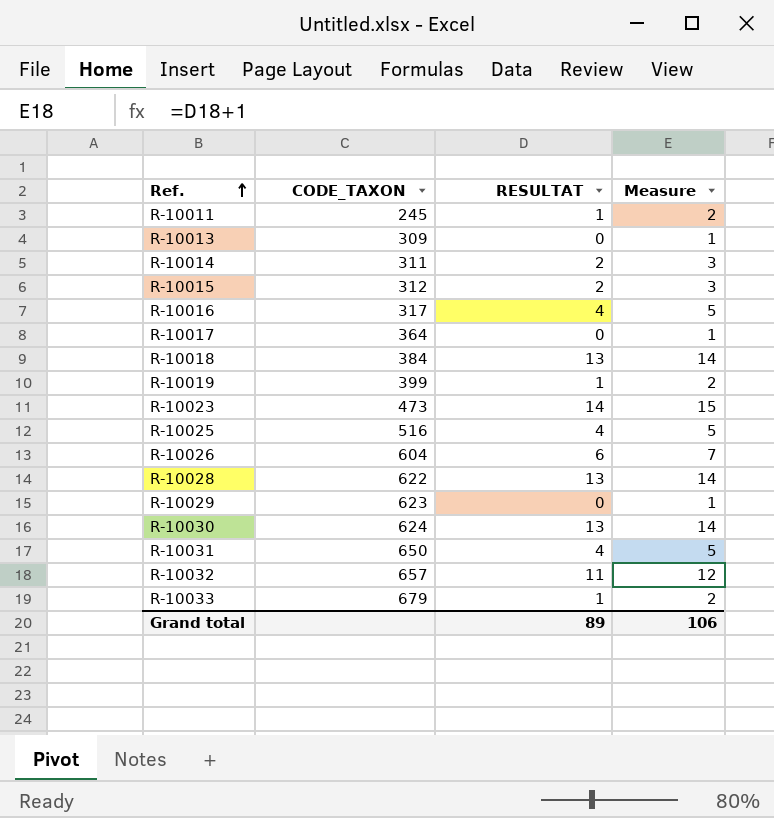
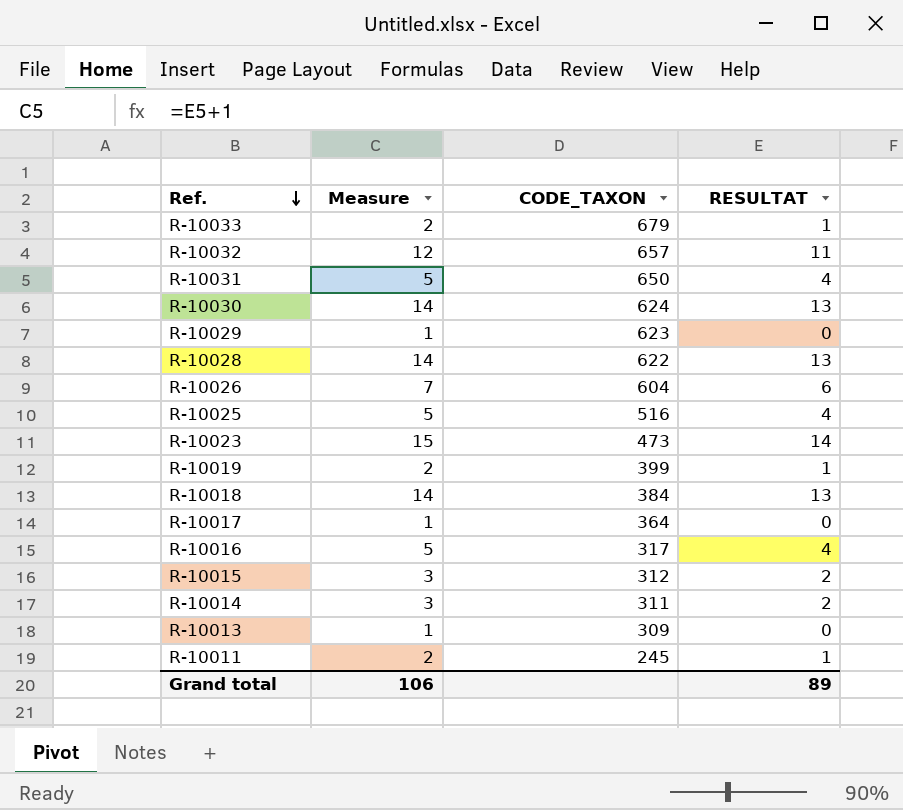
row order: Ref. ascending -> Ref. descending
column Measure | position: 4 -> 2

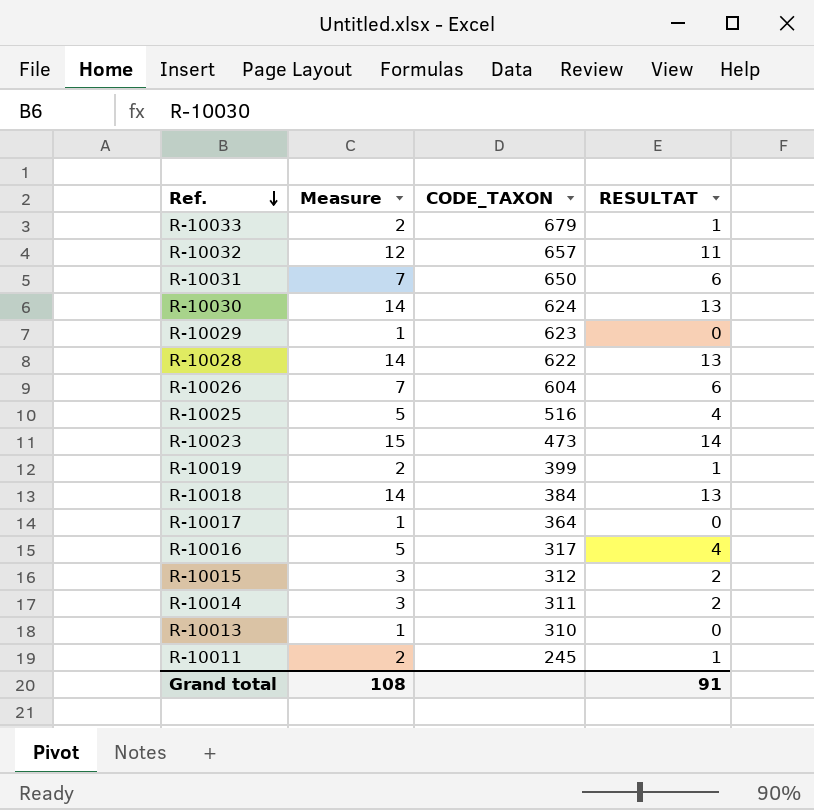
R-10031 | Measure: 5 -> 7
R-10031 | RESULTAT: 4 -> 6
R-10013 | CODE_TAXON: 309 -> 310
Grand total | Measure: 106 -> 108
Grand total | RESULTAT: 89 -> 91

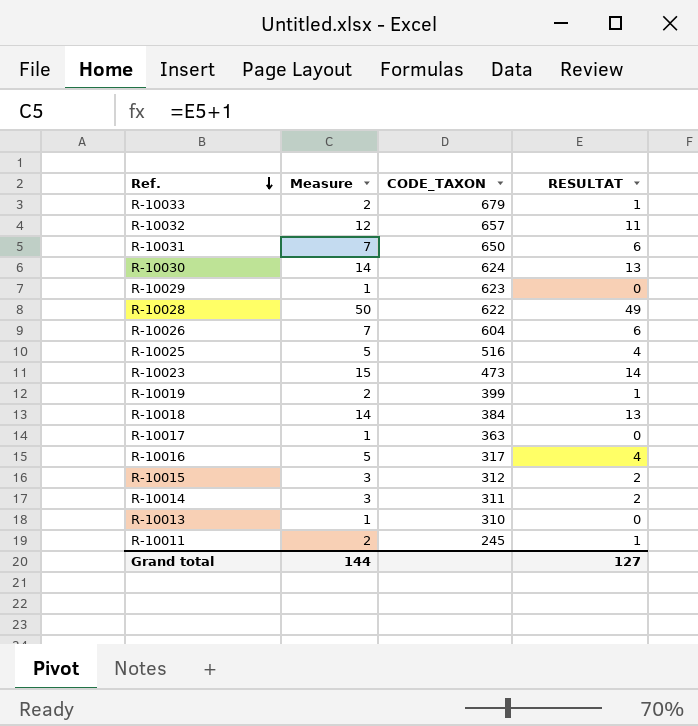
R-10028 | Measure: 14 -> 50
R-10028 | RESULTAT: 13 -> 49
R-10017 | CODE_TAXON: 364 -> 363
Grand total | Measure: 108 -> 144
Grand total | RESULTAT: 91 -> 127

